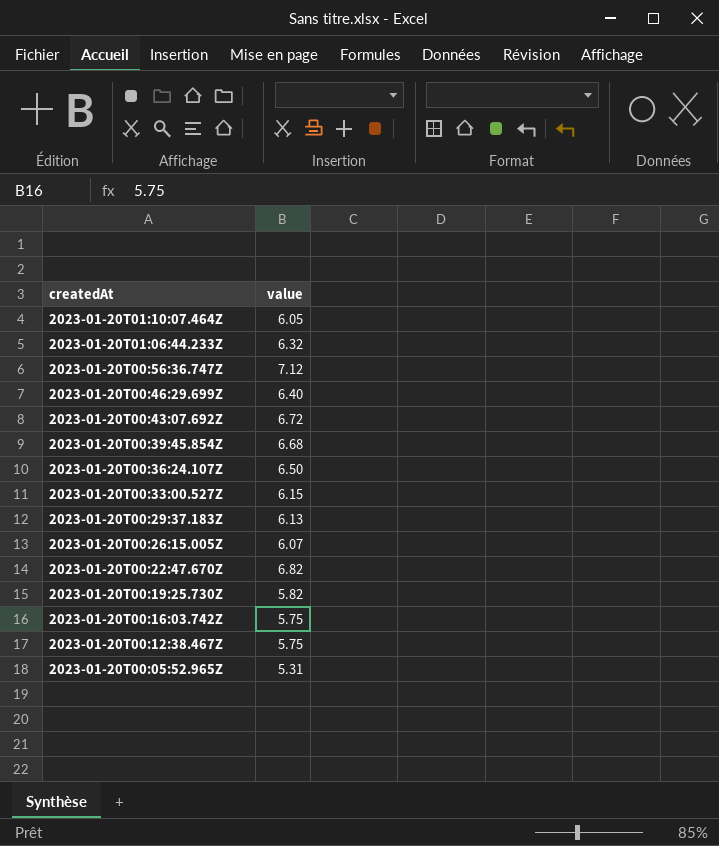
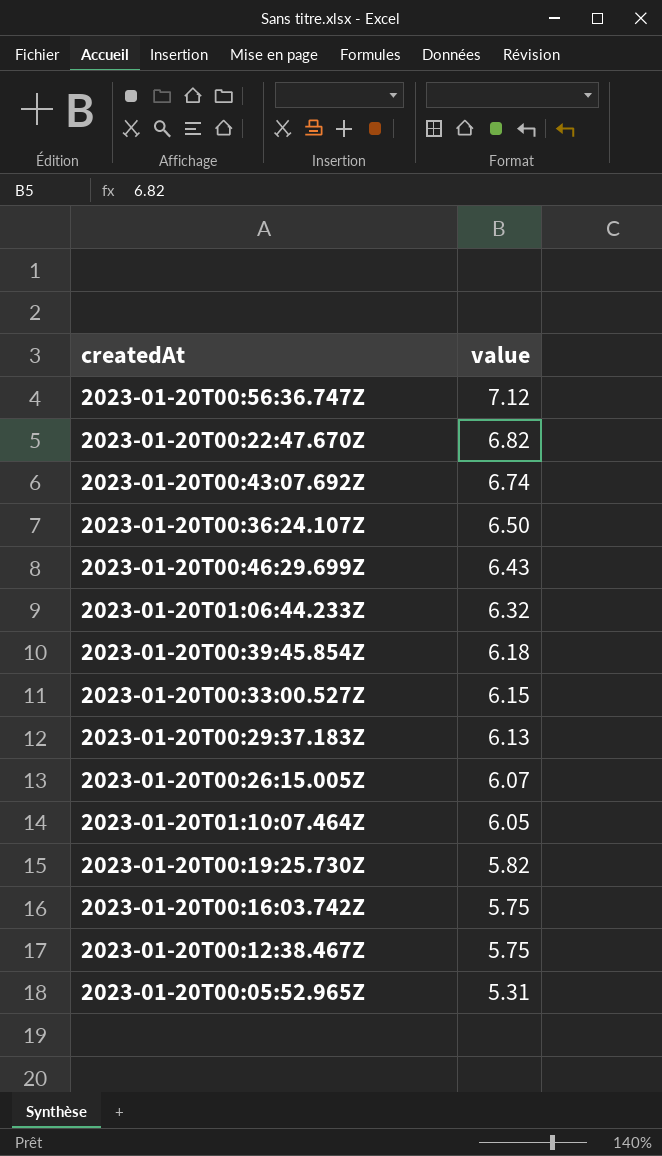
row order: createdAt descending -> value descending
2023-01-20T00:43:07.692Z | value: 6.72 -> 6.74
2023-01-20T00:46:29.699Z | value: 6.40 -> 6.43
2023-01-20T00:39:45.854Z | value: 6.68 -> 6.18

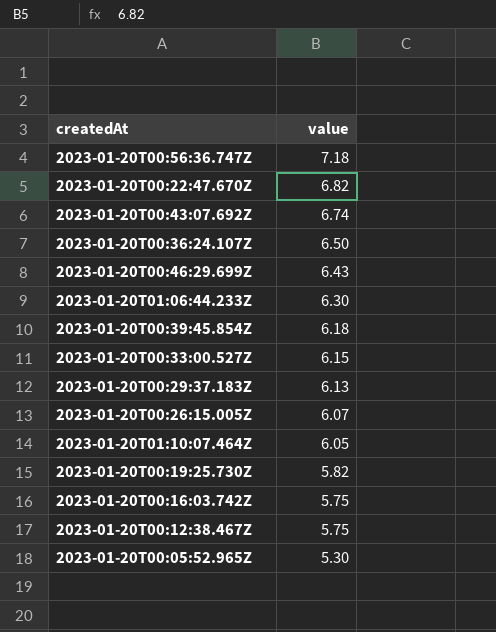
2023-01-20T00:56:36.747Z | value: 7.12 -> 7.18
2023-01-20T01:06:44.233Z | value: 6.32 -> 6.30
2023-01-20T00:05:52.965Z | value: 5.31 -> 5.30

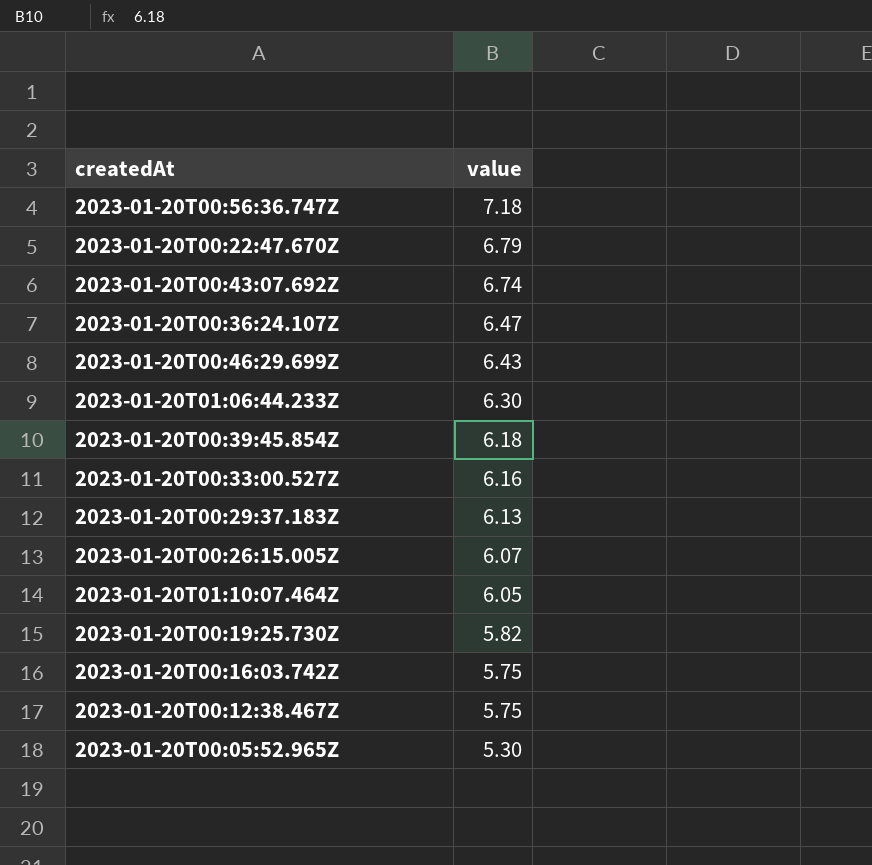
2023-01-20T00:22:47.670Z | value: 6.82 -> 6.79
2023-01-20T00:36:24.107Z | value: 6.50 -> 6.47
2023-01-20T00:33:00.527Z | value: 6.15 -> 6.16

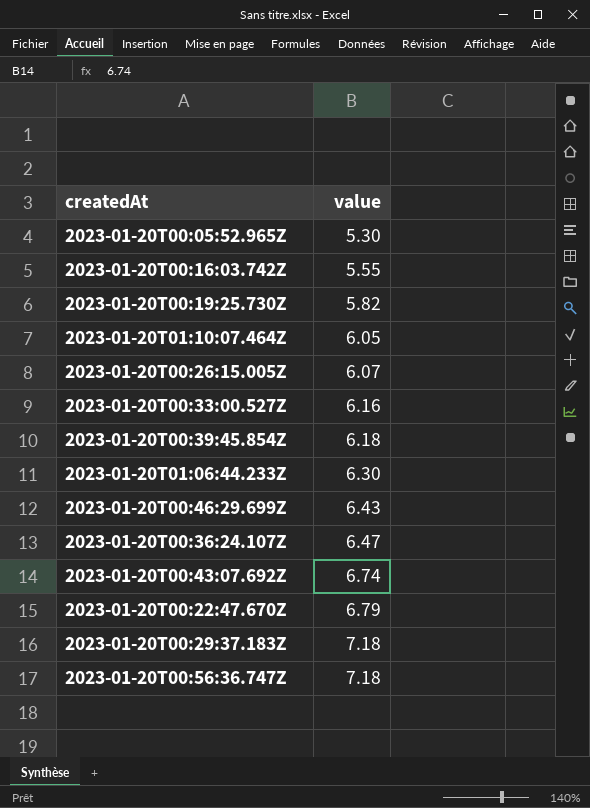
row order: value descending -> value ascending
row 2023-01-20T00:12:38.467Z: 5.75 -> none
2023-01-20T00:16:03.742Z | value: 5.75 -> 5.55
2023-01-20T00:29:37.183Z | value: 6.13 -> 7.18

